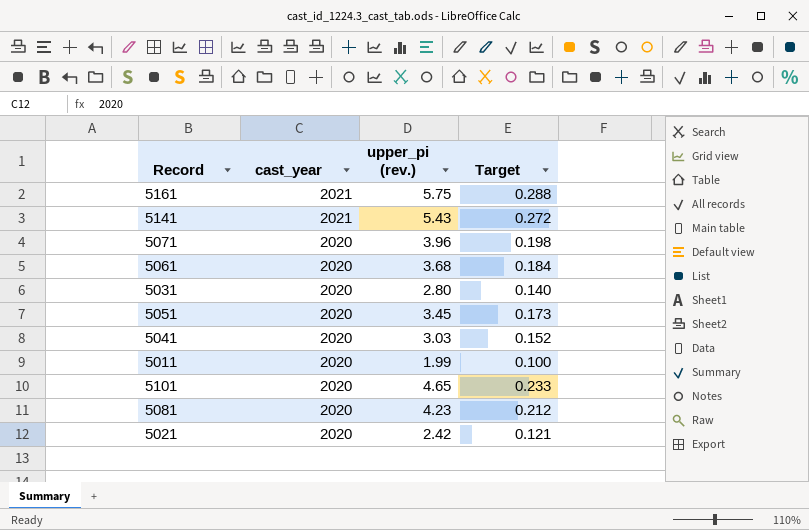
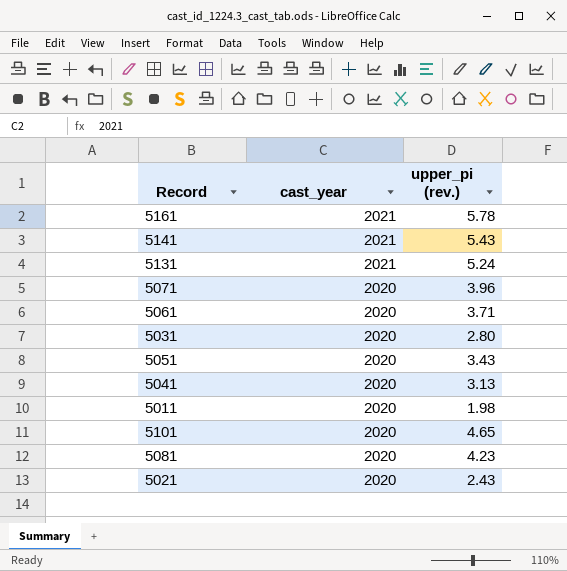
column Target | formula: [upper_pi (rev.)] * 0.05 -> none
5161 | upper_pi (rev.): 5.75 -> 5.78
row 5131: none -> 2021 | 5.24
5061 | upper_pi (rev.): 3.68 -> 3.71
5051 | upper_pi (rev.): 3.45 -> 3.43
5041 | upper_pi (rev.): 3.03 -> 3.13
5011 | upper_pi (rev.): 1.99 -> 1.98
5021 | upper_pi (rev.): 2.42 -> 2.43

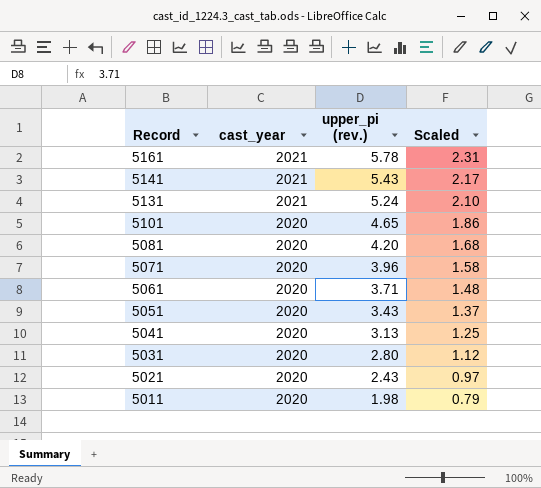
row order: cast_year descending -> Record descending
column Scaled | formula: none -> [upper_pi (rev.)] * 0.4
5081 | upper_pi (rev.): 4.23 -> 4.20

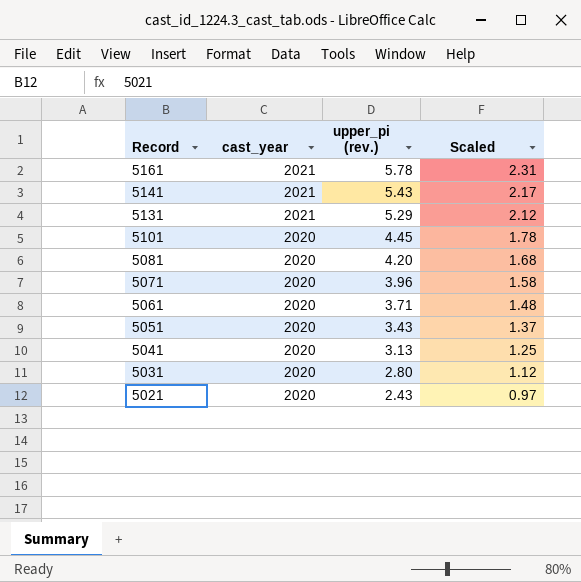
row 5011: 2020 | 1.98 | 0.79 -> none
5131 | upper_pi (rev.): 5.24 -> 5.29
5131 | Scaled: 2.10 -> 2.12
5101 | upper_pi (rev.): 4.65 -> 4.45
5101 | Scaled: 1.86 -> 1.78

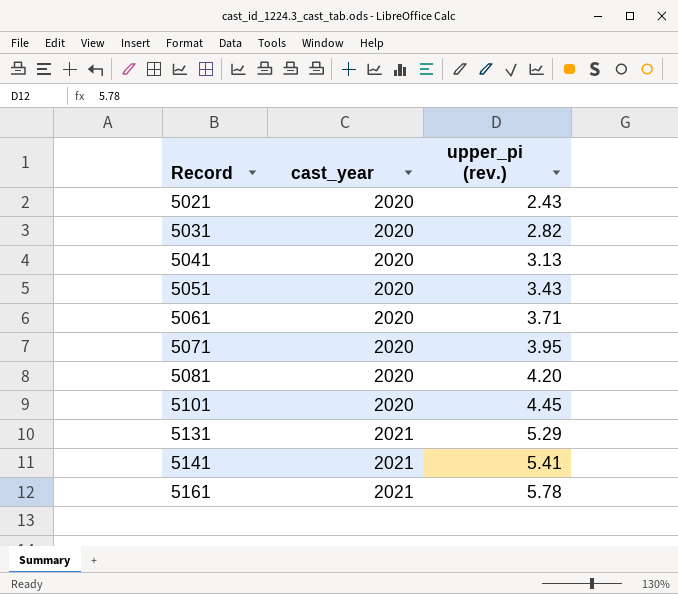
row order: Record descending -> Record ascending
column Scaled | formula: [upper_pi (rev.)] * 0.4 -> none
5031 | upper_pi (rev.): 2.80 -> 2.82
5071 | upper_pi (rev.): 3.96 -> 3.95
5141 | upper_pi (rev.): 5.43 -> 5.41

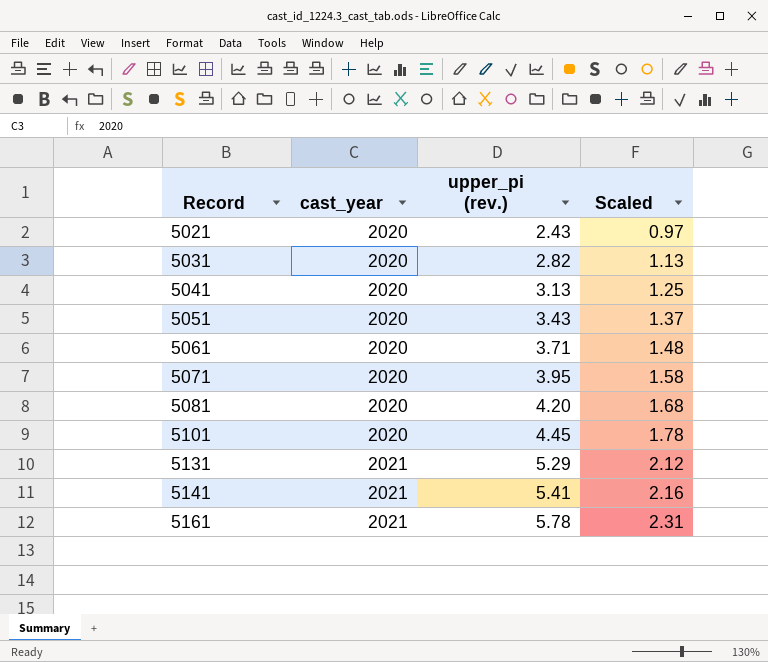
column Scaled | formula: none -> [upper_pi (rev.)] * 0.4

